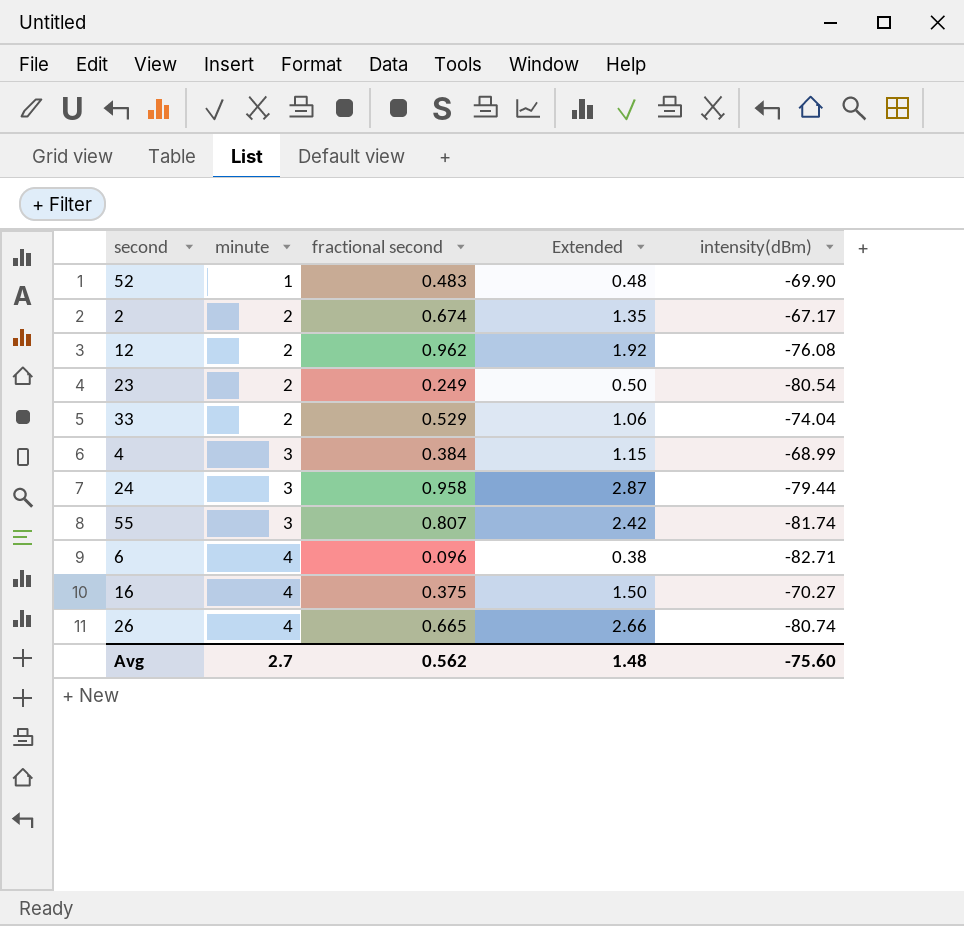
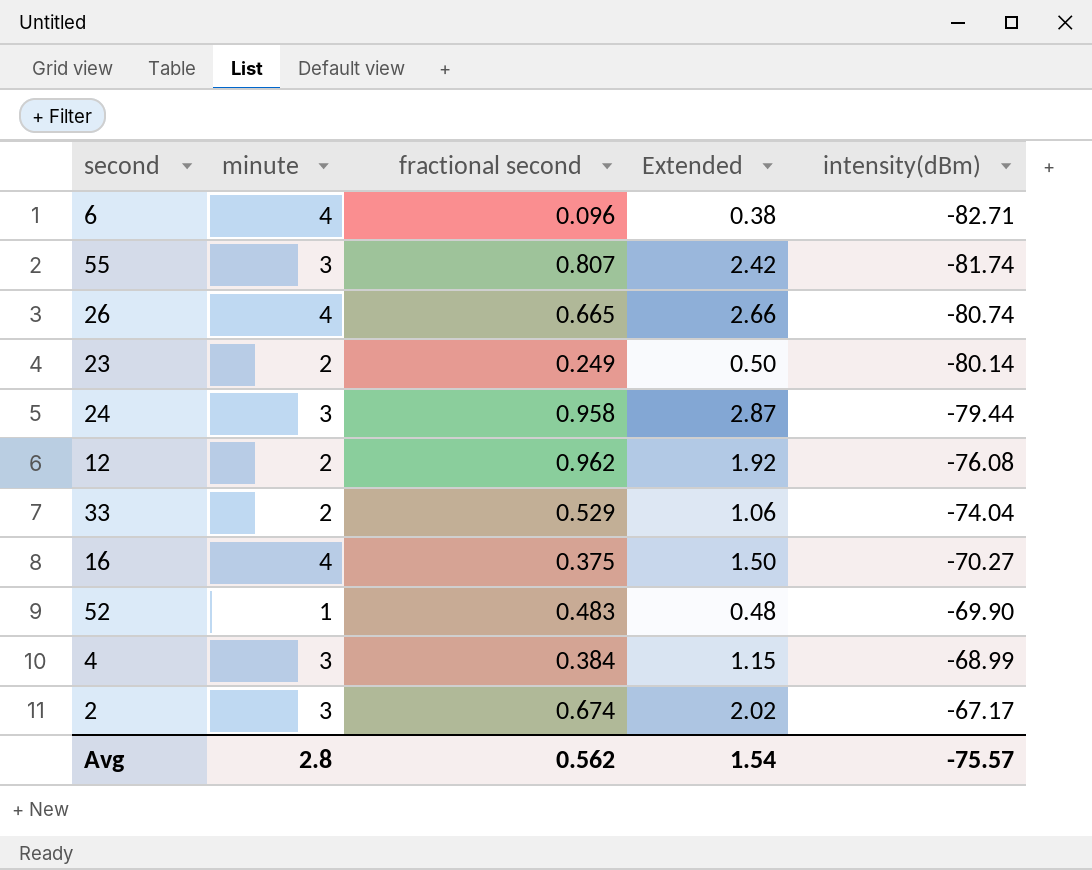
row order: minute ascending -> intensity(dBm) ascending
23 | intensity(dBm): -80.54 -> -80.14
2 | minute: 2 -> 3
2 | Extended: 1.35 -> 2.02
Avg | minute: 2.7 -> 2.8
Avg | Extended: 1.48 -> 1.54
Avg | intensity(dBm): -75.60 -> -75.57

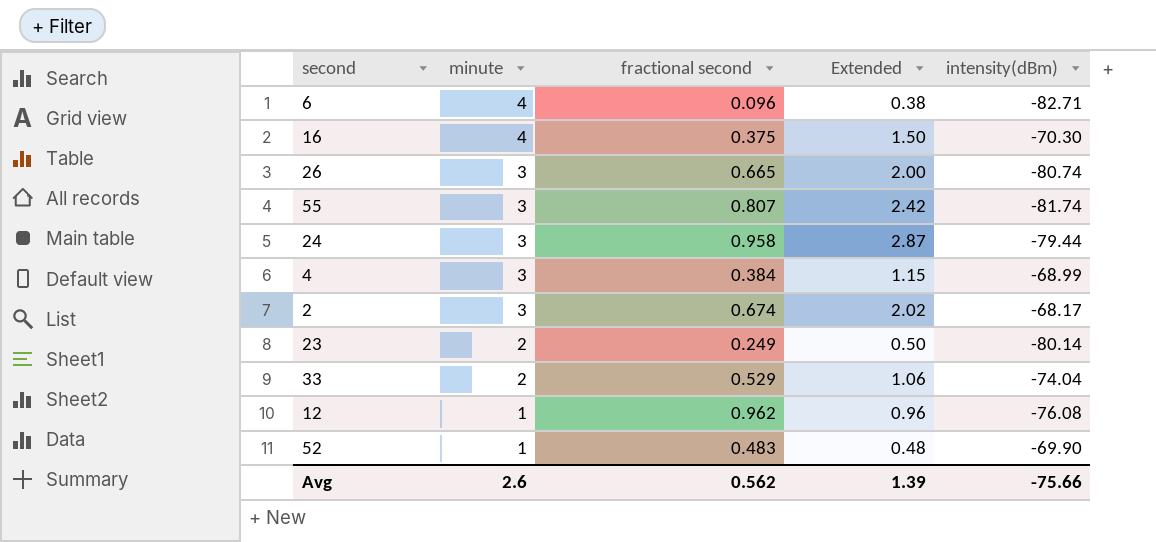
row order: intensity(dBm) ascending -> minute descending
16 | intensity(dBm): -70.27 -> -70.30
26 | minute: 4 -> 3
26 | Extended: 2.66 -> 2.00
2 | intensity(dBm): -67.17 -> -68.17
12 | minute: 2 -> 1
12 | Extended: 1.92 -> 0.96
Avg | minute: 2.8 -> 2.6
Avg | Extended: 1.54 -> 1.39
Avg | intensity(dBm): -75.57 -> -75.66

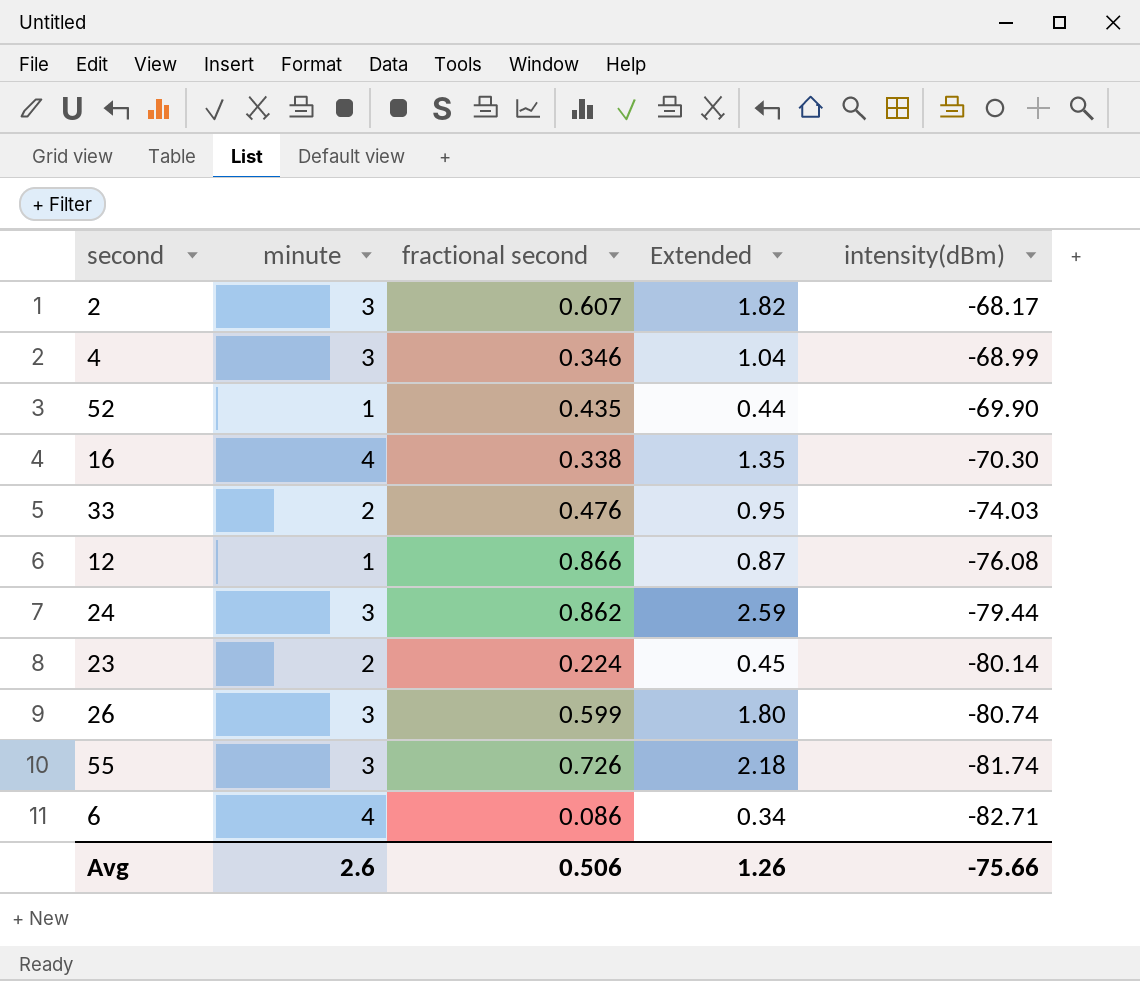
row order: minute descending -> intensity(dBm) descending
2 | fractional second: 0.674 -> 0.607
2 | Extended: 2.02 -> 1.82
4 | fractional second: 0.384 -> 0.346
4 | Extended: 1.15 -> 1.04
52 | fractional second: 0.483 -> 0.435
52 | Extended: 0.48 -> 0.44
16 | fractional second: 0.375 -> 0.338
16 | Extended: 1.50 -> 1.35
33 | fractional second: 0.529 -> 0.476
33 | Extended: 1.06 -> 0.95
33 | intensity(dBm): -74.04 -> -74.03
12 | fractional second: 0.962 -> 0.866
12 | Extended: 0.96 -> 0.87
24 | fractional second: 0.958 -> 0.862
24 | Extended: 2.87 -> 2.59
23 | fractional second: 0.249 -> 0.224
23 | Extended: 0.50 -> 0.45
26 | fractional second: 0.665 -> 0.599
26 | Extended: 2.00 -> 1.80
55 | fractional second: 0.807 -> 0.726
55 | Extended: 2.42 -> 2.18
6 | fractional second: 0.096 -> 0.086
6 | Extended: 0.38 -> 0.34
Avg | fractional second: 0.562 -> 0.506
Avg | Extended: 1.39 -> 1.26

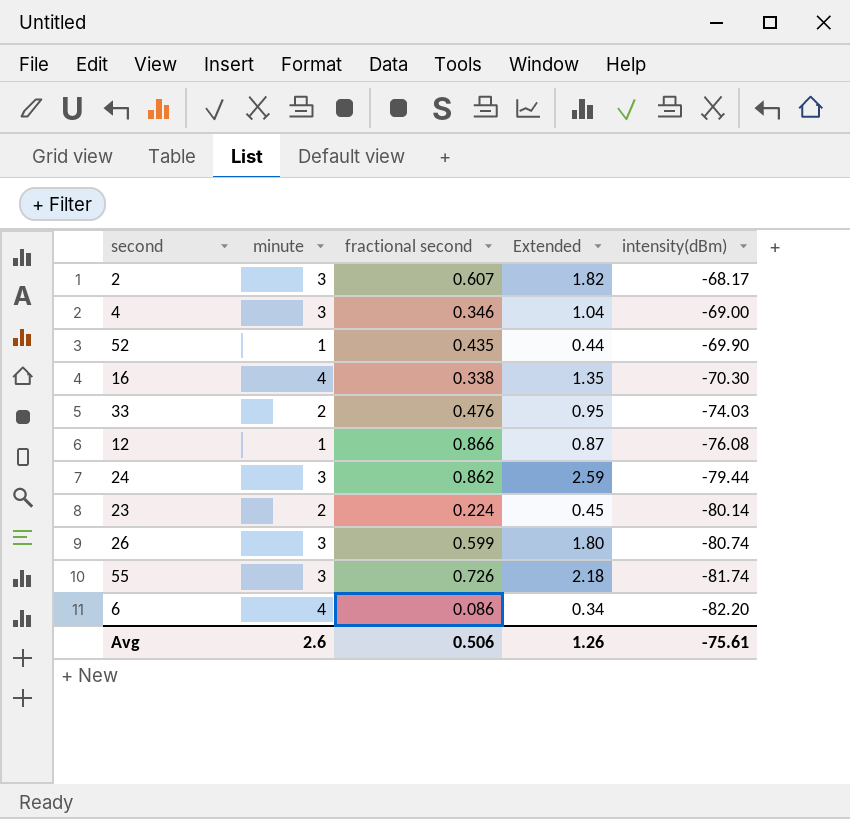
4 | intensity(dBm): -68.99 -> -69.00
6 | intensity(dBm): -82.71 -> -82.20
Avg | intensity(dBm): -75.66 -> -75.61

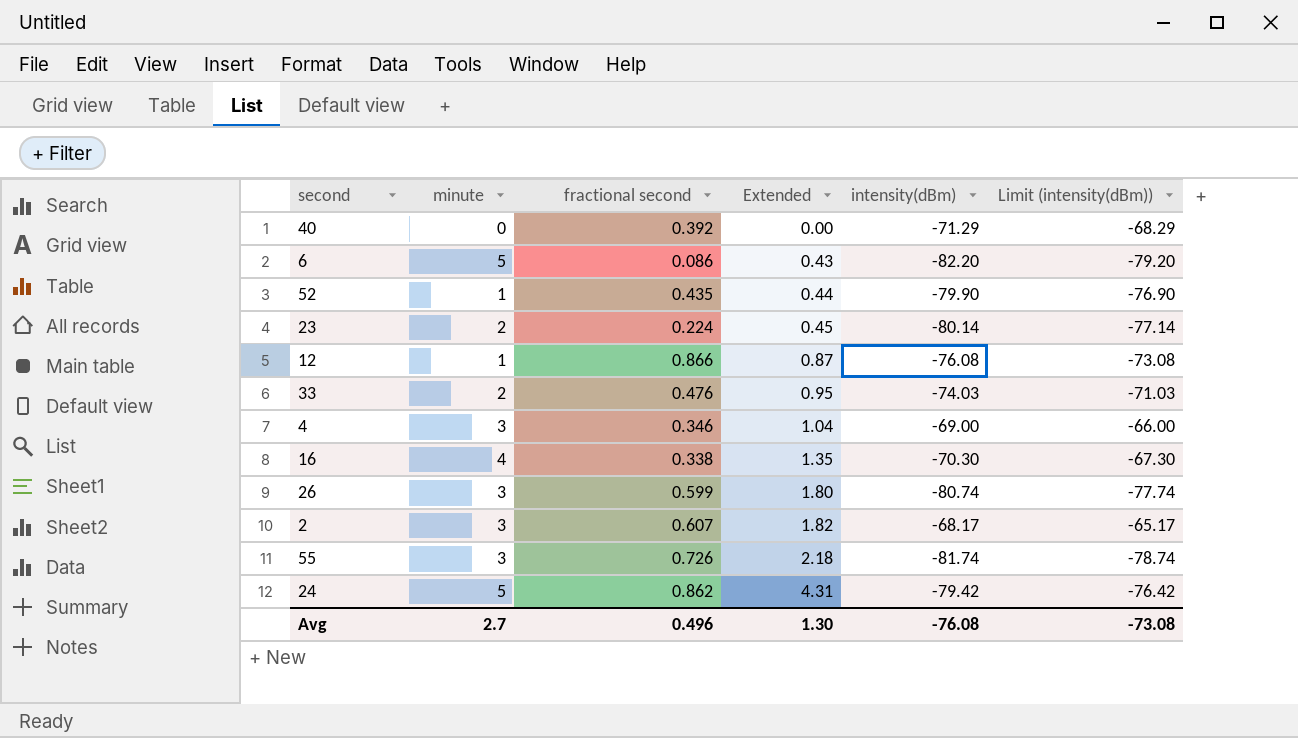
row order: intensity(dBm) descending -> Extended ascending
column Limit (intensity(dBm)) | formula: none -> [intensity(dBm)] + 3
row 40: none -> 0 | 0.392 | 0.00 | -71.29 | -68.29
6 | minute: 4 -> 5
6 | Extended: 0.34 -> 0.43
52 | intensity(dBm): -69.90 -> -79.90
24 | minute: 3 -> 5
24 | Extended: 2.59 -> 4.31
24 | intensity(dBm): -79.44 -> -79.42
Avg | minute: 2.6 -> 2.7
Avg | fractional second: 0.506 -> 0.496
Avg | Extended: 1.26 -> 1.30
Avg | intensity(dBm): -75.61 -> -76.08

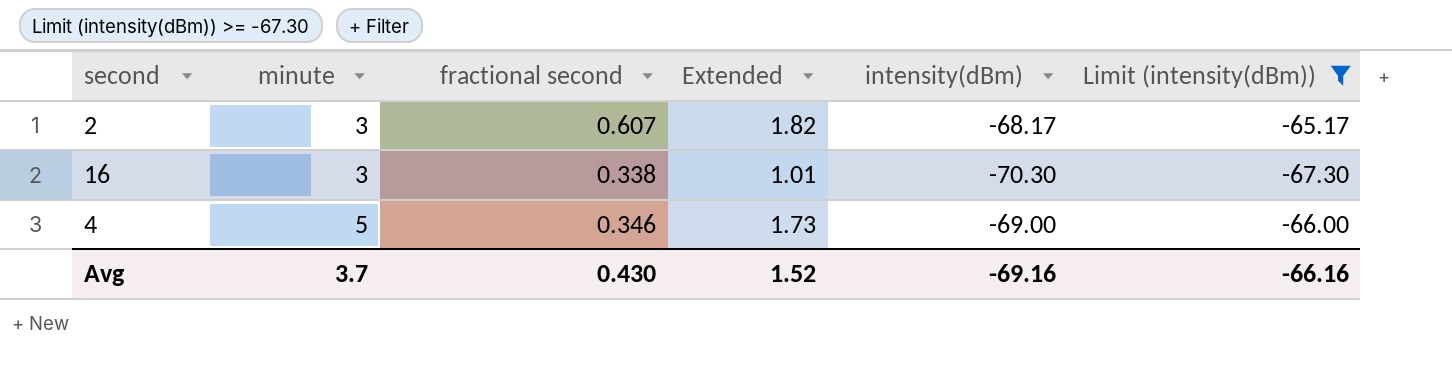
filter: none -> Limit (intensity(dBm)) >= -67.30
row order: Extended ascending -> minute ascending
16 | minute: 4 -> 3
16 | Extended: 1.35 -> 1.01
4 | minute: 3 -> 5
4 | Extended: 1.04 -> 1.73
Avg | minute: 2.7 -> 3.7
Avg | fractional second: 0.496 -> 0.430
Avg | Extended: 1.30 -> 1.52
Avg | intensity(dBm): -76.08 -> -69.16
Avg | Limit (intensity(dBm)): -73.08 -> -66.16

